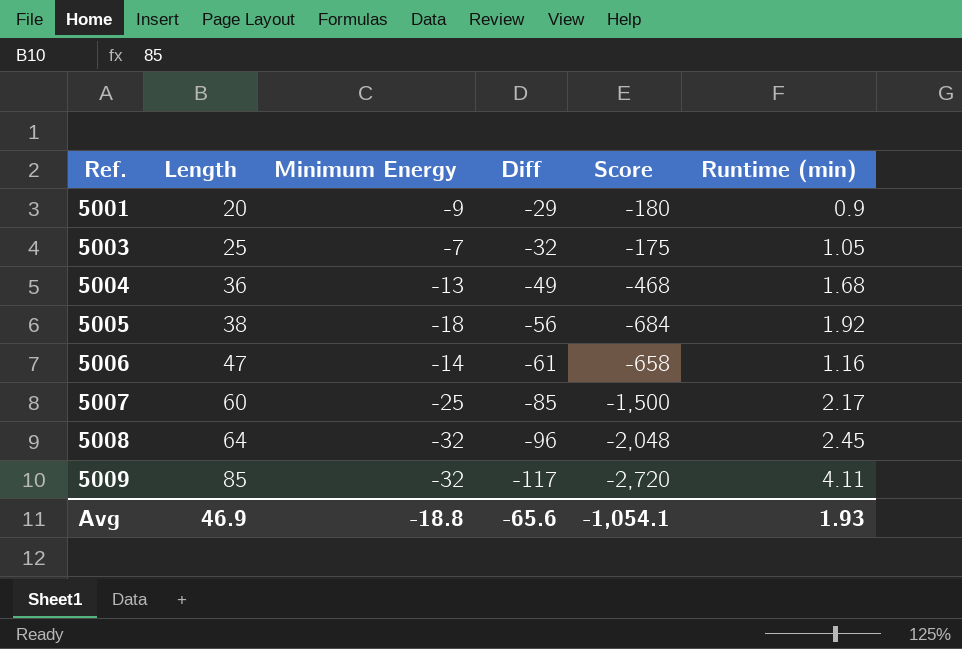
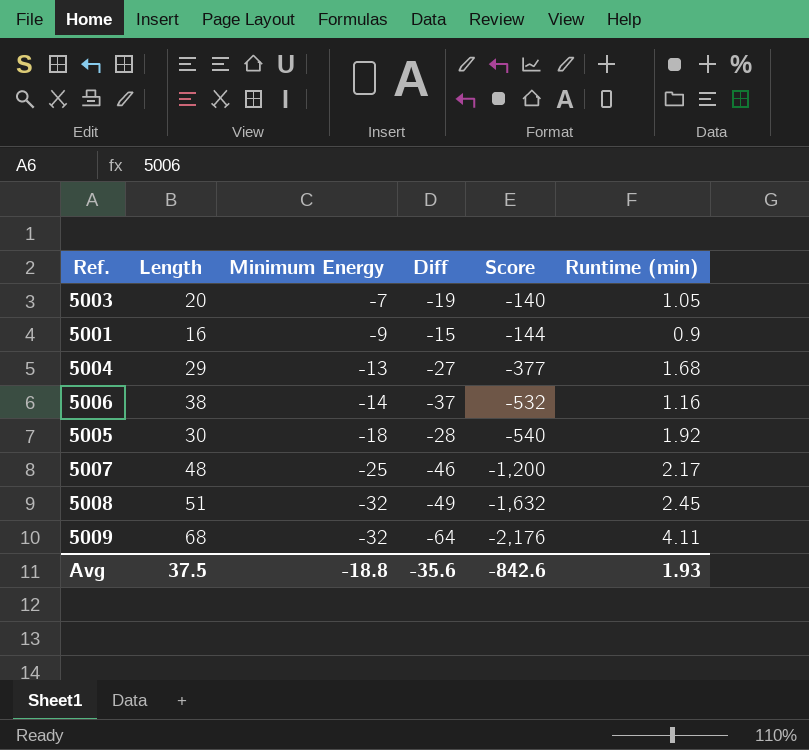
row order: Ref. ascending -> Minimum Energy descending
column Diff | formula: [Minimum Energy] - [Length] -> [Runtime (min)] - [Length]
5003 | Length: 25 -> 20
5003 | Score: -175 -> -140
5001 | Length: 20 -> 16
5001 | Score: -180 -> -144
5004 | Length: 36 -> 29
5004 | Score: -468 -> -377
5006 | Length: 47 -> 38
5006 | Score: -658 -> -532
5005 | Length: 38 -> 30
5005 | Score: -684 -> -540
5007 | Length: 60 -> 48
5007 | Score: -1,500 -> -1,200
5008 | Length: 64 -> 51
5008 | Score: -2,048 -> -1,632
5009 | Length: 85 -> 68
5009 | Score: -2,720 -> -2,176
Avg | Length: 46.9 -> 37.5
Avg | Diff: -65.6 -> -35.6
Avg | Score: -1,054.1 -> -842.6

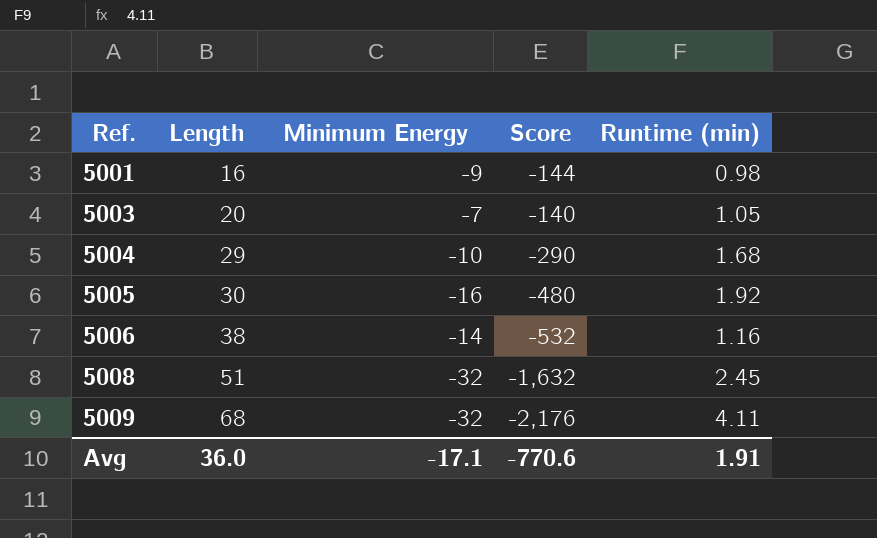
row order: Minimum Energy descending -> Ref. ascending
column Diff | formula: [Runtime (min)] - [Length] -> none
row 5007: 48 | -25 | -46 | -1,200 | 2.17 -> none
5001 | Runtime (min): 0.9 -> 0.98
5004 | Minimum Energy: -13 -> -10
5004 | Score: -377 -> -290
5005 | Minimum Energy: -18 -> -16
5005 | Score: -540 -> -480
Avg | Length: 37.5 -> 36.0
Avg | Minimum Energy: -18.8 -> -17.1
Avg | Score: -842.6 -> -770.6
Avg | Runtime (min): 1.93 -> 1.91

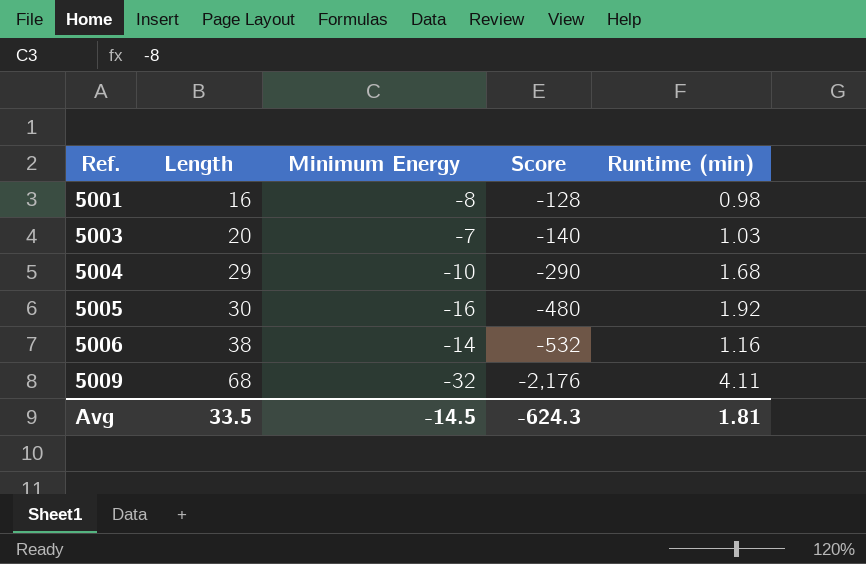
row 5008: 51 | -32 | -1,632 | 2.45 -> none
5001 | Minimum Energy: -9 -> -8
5001 | Score: -144 -> -128
5003 | Runtime (min): 1.05 -> 1.03
Avg | Length: 36.0 -> 33.5
Avg | Minimum Energy: -17.1 -> -14.5
Avg | Score: -770.6 -> -624.3
Avg | Runtime (min): 1.91 -> 1.81

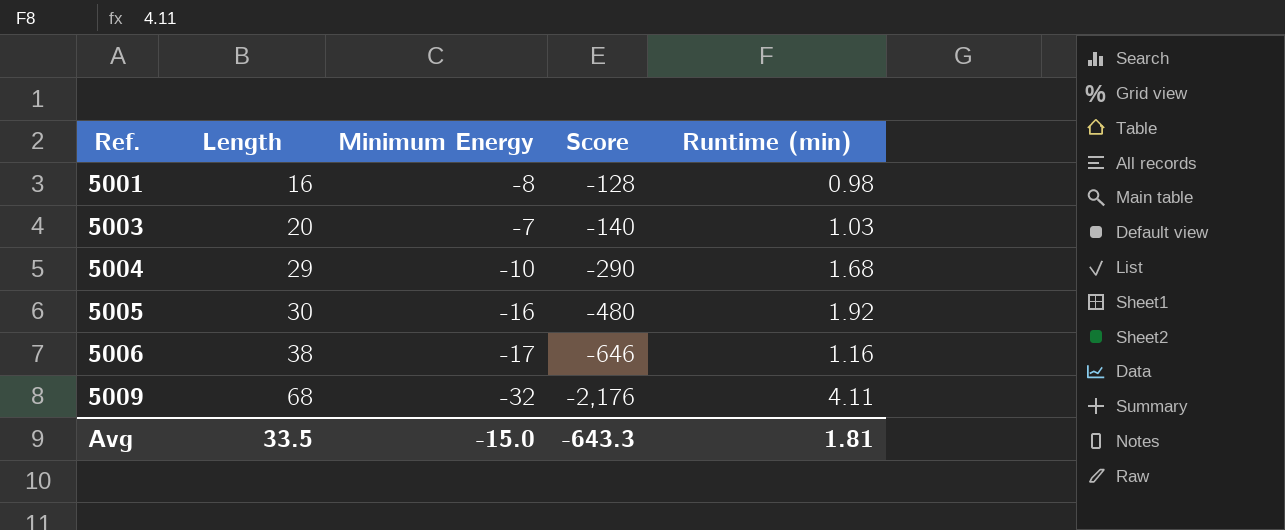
5006 | Minimum Energy: -14 -> -17
5006 | Score: -532 -> -646
Avg | Minimum Energy: -14.5 -> -15.0
Avg | Score: -624.3 -> -643.3

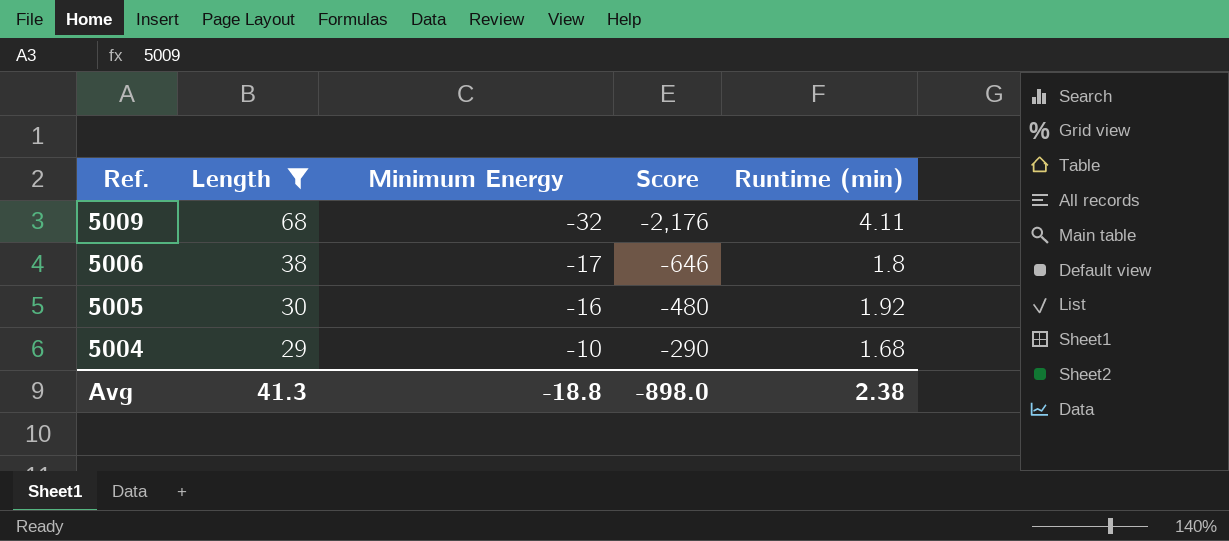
filter: none -> Length >= 29
row order: Ref. ascending -> Ref. descending
5006 | Runtime (min): 1.16 -> 1.8
Avg | Length: 33.5 -> 41.3
Avg | Minimum Energy: -15.0 -> -18.8
Avg | Score: -643.3 -> -898.0
Avg | Runtime (min): 1.81 -> 2.38

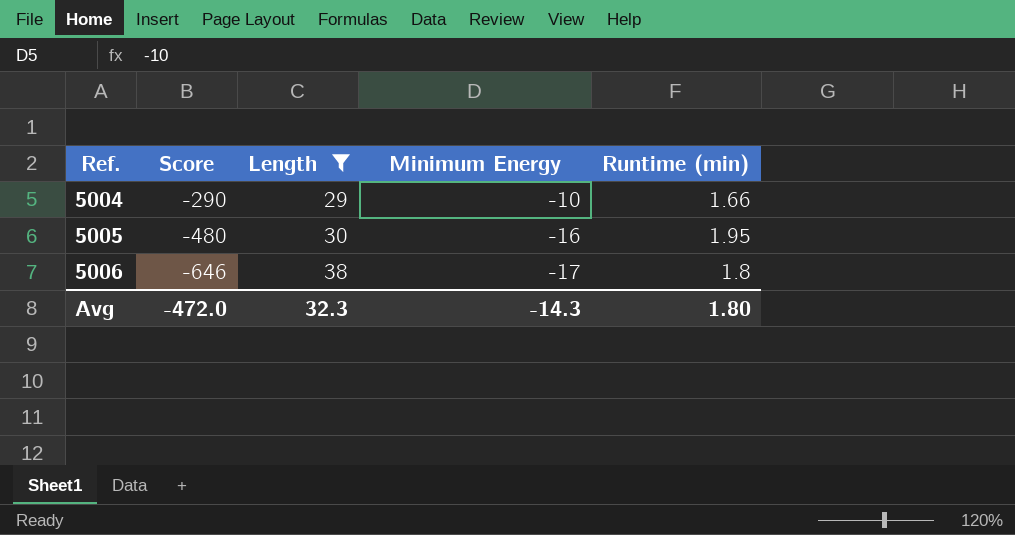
row order: Ref. descending -> Ref. ascending
column Score | position: 4 -> 2
row 5009: 68 | -32 | -2,176 | 4.11 -> none
5004 | Runtime (min): 1.68 -> 1.66
5005 | Runtime (min): 1.92 -> 1.95
Avg | Score: -898.0 -> -472.0
Avg | Length: 41.3 -> 32.3
Avg | Minimum Energy: -18.8 -> -14.3
Avg | Runtime (min): 2.38 -> 1.80

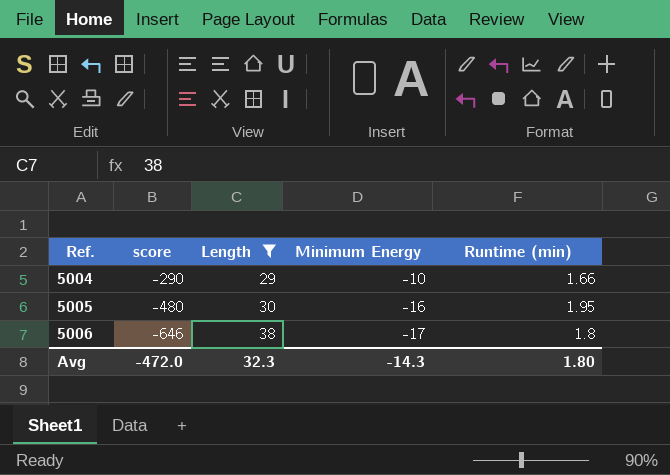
column name: Score -> score

